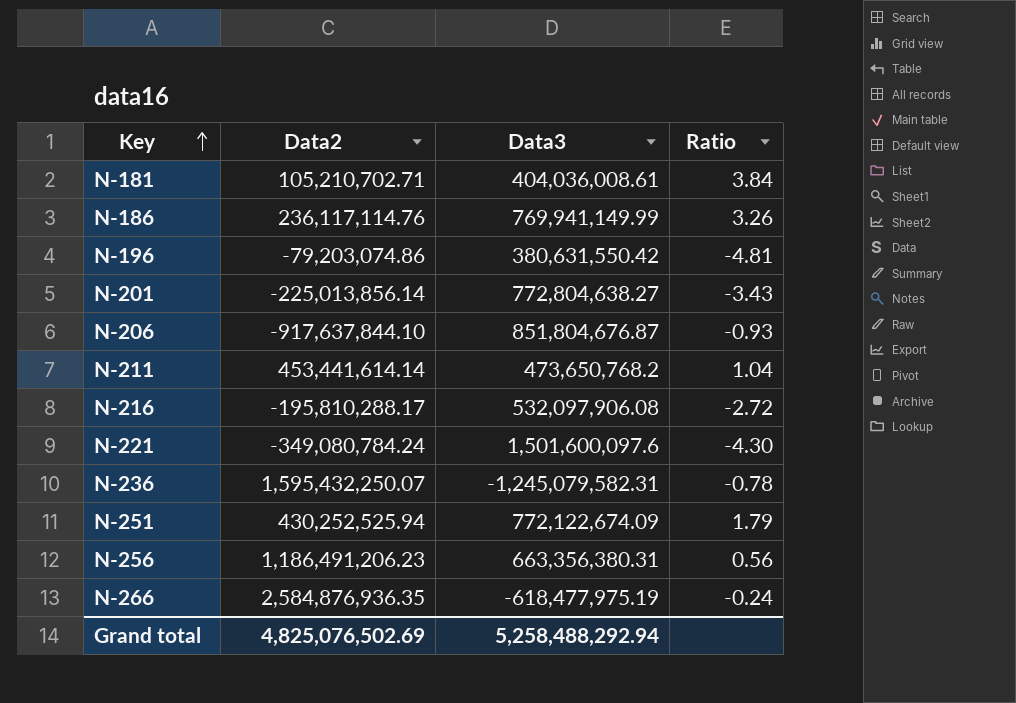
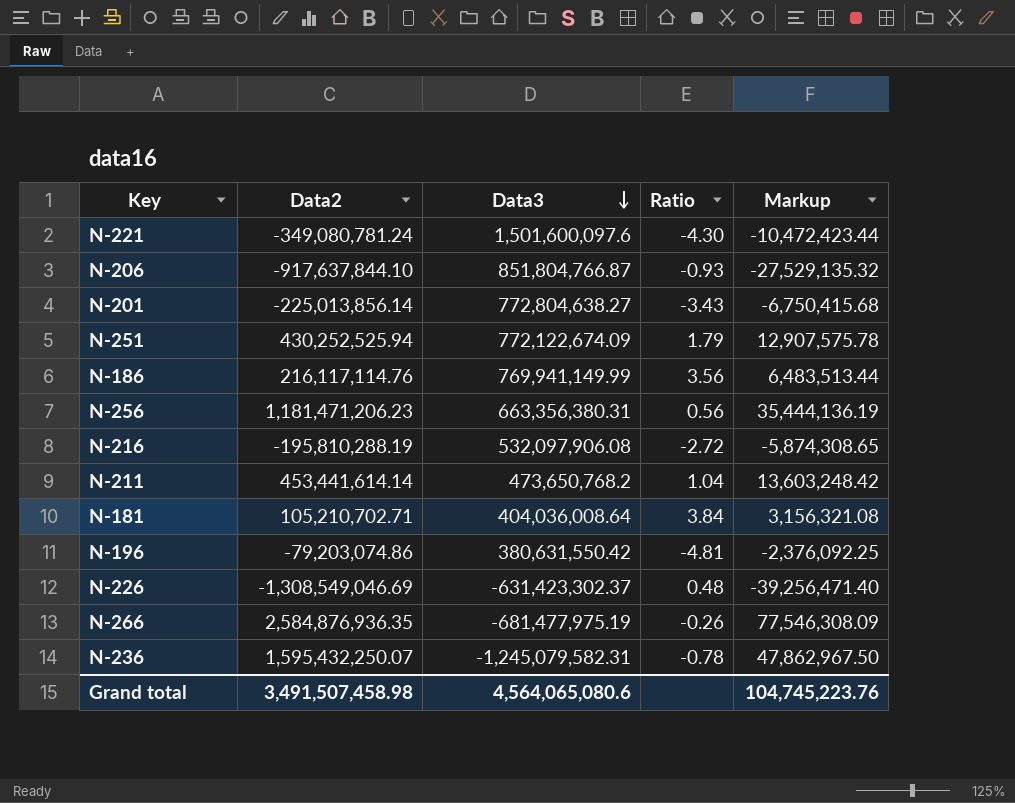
row order: Key ascending -> Data3 descending
column Markup | formula: none -> [Data2] * 0.03
N-221 | Data2: -349,080,784.24 -> -349,080,781.24
N-206 | Data3: 851,804,676.87 -> 851,804,766.87
N-186 | Data2: 236,117,114.76 -> 216,117,114.76
N-186 | Ratio: 3.26 -> 3.56
N-256 | Data2: 1,186,491,206.23 -> 1,181,471,206.23
N-216 | Data2: -195,810,288.17 -> -195,810,288.19
N-181 | Data3: 404,036,008.61 -> 404,036,008.64
row N-226: none -> -1,308,549,046.69 | -631,423,302.37 | 0.48 | -39,256,471.40
N-266 | Data3: -618,477,975.19 -> -681,477,975.19
N-266 | Ratio: -0.24 -> -0.26
Grand total | Data2: 4,825,076,502.69 -> 3,491,507,458.98
Grand total | Data3: 5,258,488,292.94 -> 4,564,065,080.6

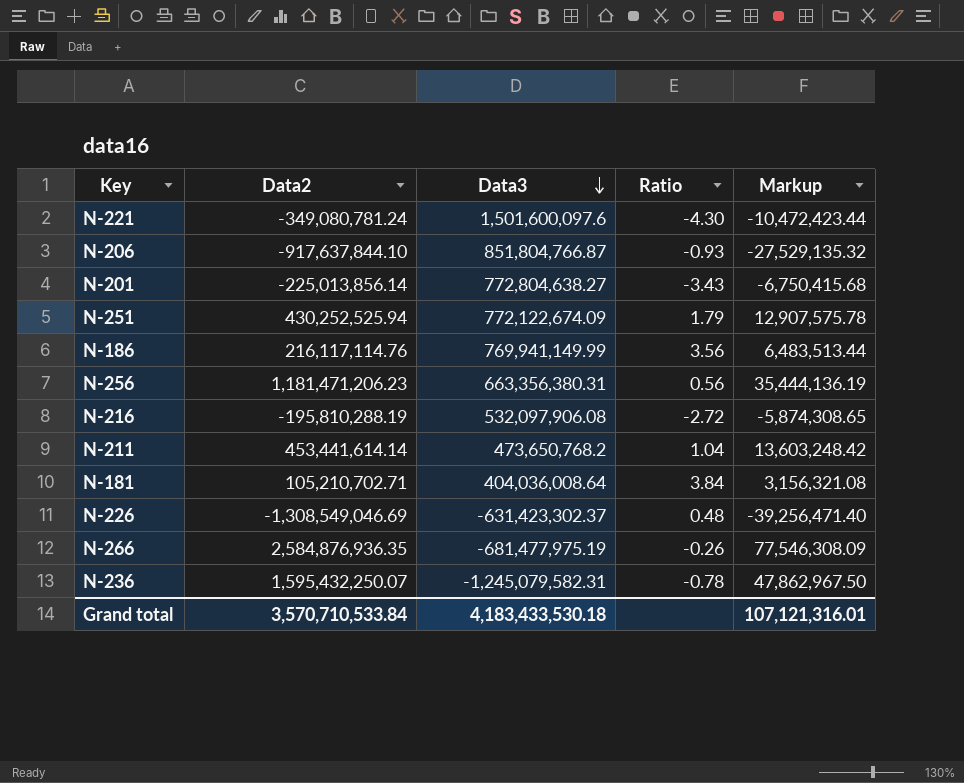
row N-196: -79,203,074.86 | 380,631,550.42 | -4.81 | -2,376,092.25 -> none
Grand total | Data2: 3,491,507,458.98 -> 3,570,710,533.84
Grand total | Data3: 4,564,065,080.6 -> 4,183,433,530.18
Grand total | Markup: 104,745,223.76 -> 107,121,316.01

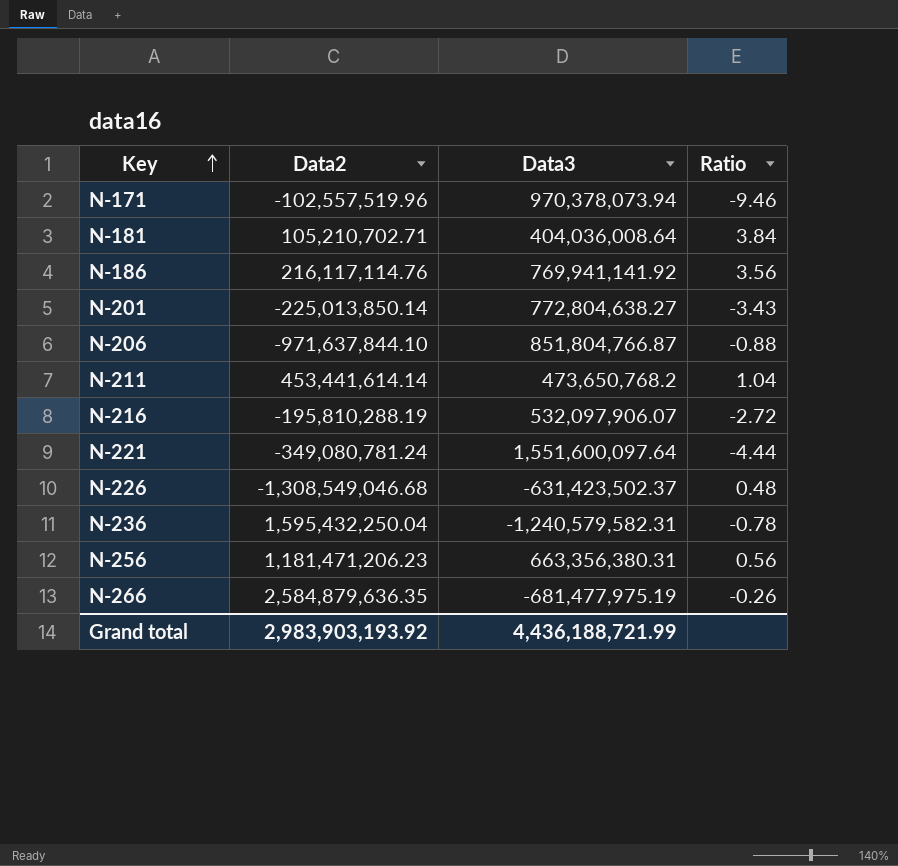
row order: Data3 descending -> Key ascending
column Markup | formula: [Data2] * 0.03 -> none
row N-251: 430,252,525.94 | 772,122,674.09 | 1.79 | 12,907,575.78 -> none
row N-171: none -> -102,557,519.96 | 970,378,073.94 | -9.46
N-186 | Data3: 769,941,149.99 -> 769,941,141.92
N-201 | Data2: -225,013,856.14 -> -225,013,850.14
N-206 | Data2: -917,637,844.10 -> -971,637,844.10
N-206 | Ratio: -0.93 -> -0.88
N-216 | Data3: 532,097,906.08 -> 532,097,906.07
N-221 | Data3: 1,501,600,097.6 -> 1,551,600,097.64
N-221 | Ratio: -4.30 -> -4.44
N-226 | Data2: -1,308,549,046.69 -> -1,308,549,046.68
N-226 | Data3: -631,423,302.37 -> -631,423,502.37
N-236 | Data2: 1,595,432,250.07 -> 1,595,432,250.04
N-236 | Data3: -1,245,079,582.31 -> -1,240,579,582.31
N-266 | Data2: 2,584,876,936.35 -> 2,584,879,636.35
Grand total | Data2: 3,570,710,533.84 -> 2,983,903,193.92
Grand total | Data3: 4,183,433,530.18 -> 4,436,188,721.99

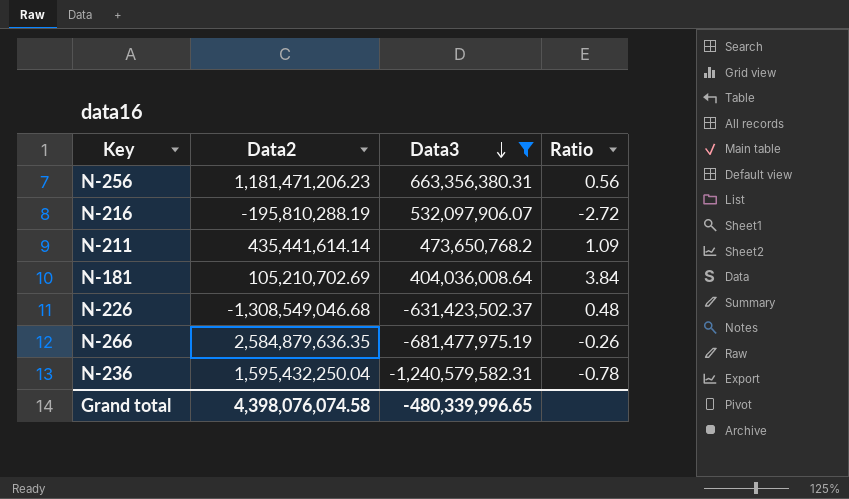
filter: none -> Data3 <= 663,356,380.31
row order: Key ascending -> Data3 descending
N-211 | Data2: 453,441,614.14 -> 435,441,614.14
N-211 | Ratio: 1.04 -> 1.09
N-181 | Data2: 105,210,702.71 -> 105,210,702.69
Grand total | Data2: 2,983,903,193.92 -> 4,398,076,074.58
Grand total | Data3: 4,436,188,721.99 -> -480,339,996.65

